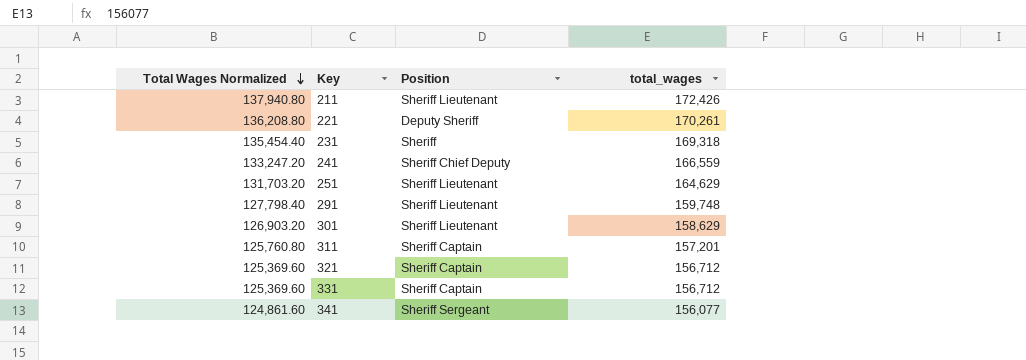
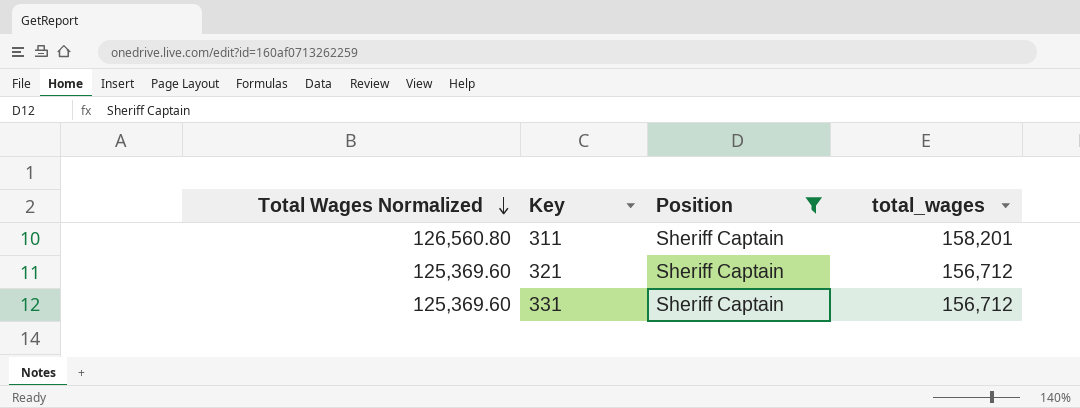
filter: none -> Position = Sheriff Captain
311 | Total Wages Normalized: 125,760.80 -> 126,560.80
311 | total_wages: 157,201 -> 158,201

